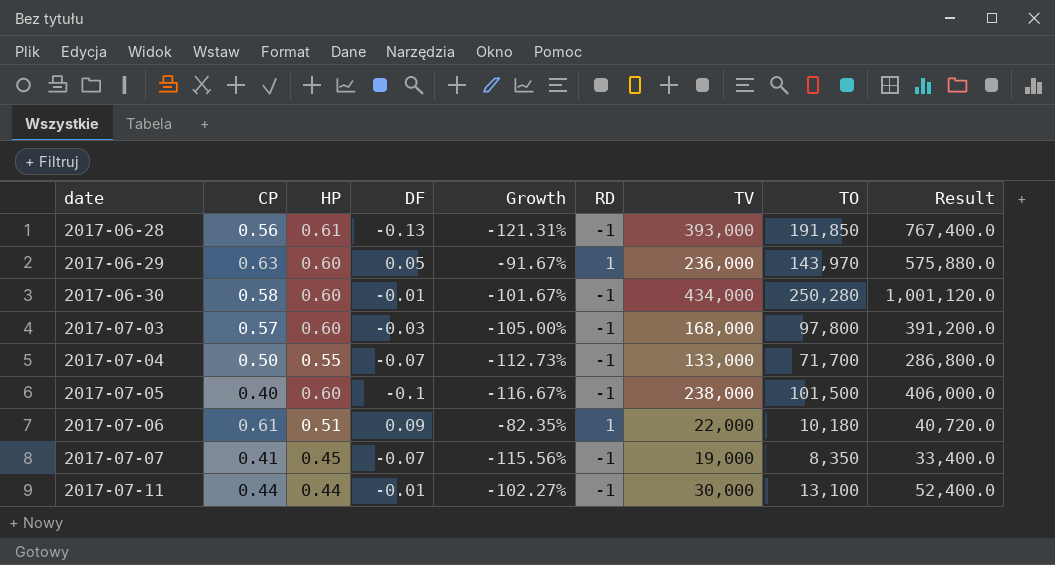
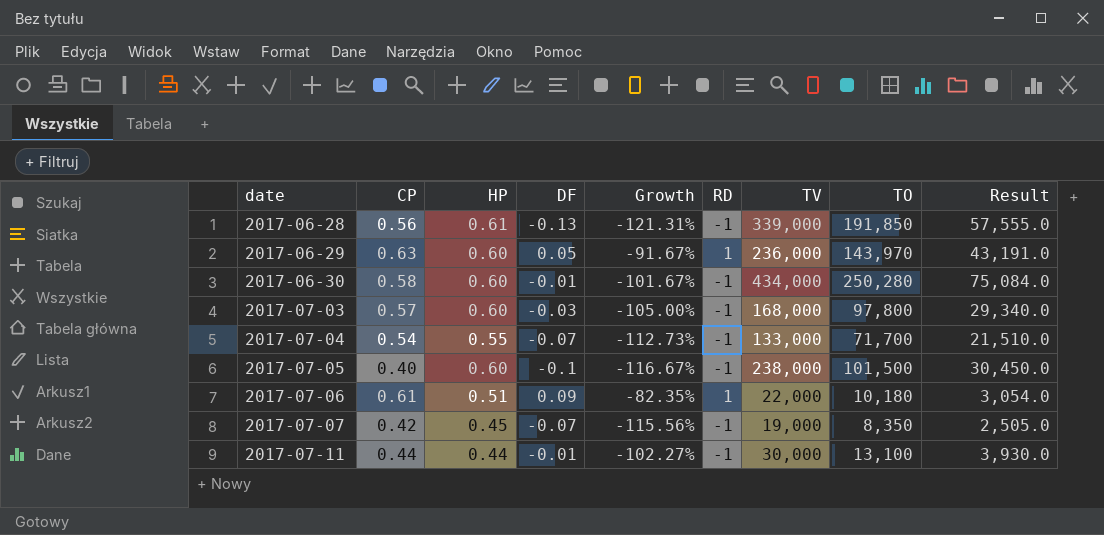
column Result | formula: [TO] * 4 -> [TO] * 0.3
2017-06-28 | TV: 393,000 -> 339,000
2017-07-04 | CP: 0.50 -> 0.54
2017-07-07 | CP: 0.41 -> 0.42

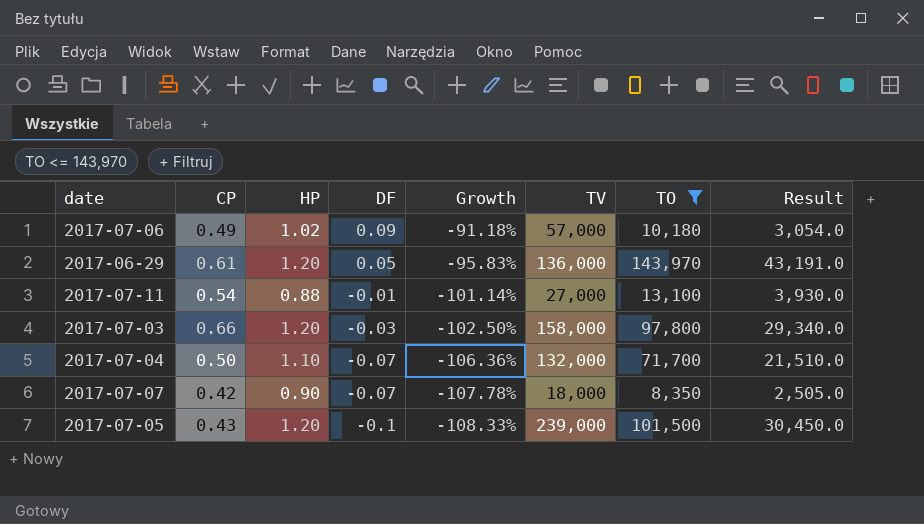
filter: none -> TO <= 143,970
row order: date ascending -> DF descending
column RD | position: 6 -> none
2017-07-06 | CP: 0.61 -> 0.49
2017-07-06 | HP: 0.51 -> 1.02
2017-07-06 | Growth: -82.35% -> -91.18%
2017-07-06 | TV: 22,000 -> 57,000
2017-06-29 | CP: 0.63 -> 0.61
2017-06-29 | HP: 0.60 -> 1.20
2017-06-29 | Growth: -91.67% -> -95.83%
2017-06-29 | TV: 236,000 -> 136,000
2017-07-11 | CP: 0.44 -> 0.54
2017-07-11 | HP: 0.44 -> 0.88
2017-07-11 | Growth: -102.27% -> -101.14%
2017-07-11 | TV: 30,000 -> 27,000
2017-07-03 | CP: 0.57 -> 0.66
2017-07-03 | HP: 0.60 -> 1.20
2017-07-03 | Growth: -105.00% -> -102.50%
2017-07-03 | TV: 168,000 -> 158,000
2017-07-04 | CP: 0.54 -> 0.50
2017-07-04 | HP: 0.55 -> 1.10
2017-07-04 | Growth: -112.73% -> -106.36%
2017-07-04 | TV: 133,000 -> 132,000
2017-07-07 | HP: 0.45 -> 0.90
2017-07-07 | Growth: -115.56% -> -107.78%
2017-07-07 | TV: 19,000 -> 18,000
2017-07-05 | CP: 0.40 -> 0.43
2017-07-05 | HP: 0.60 -> 1.20
2017-07-05 | Growth: -116.67% -> -108.33%
2017-07-05 | TV: 238,000 -> 239,000

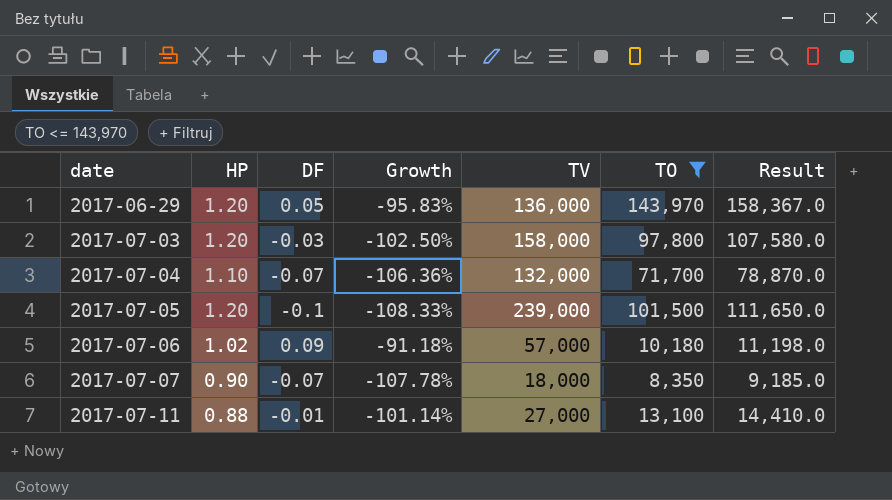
row order: DF descending -> date ascending
column CP | position: 2 -> none
column Result | formula: [TO] * 0.3 -> [TO] * 1.1

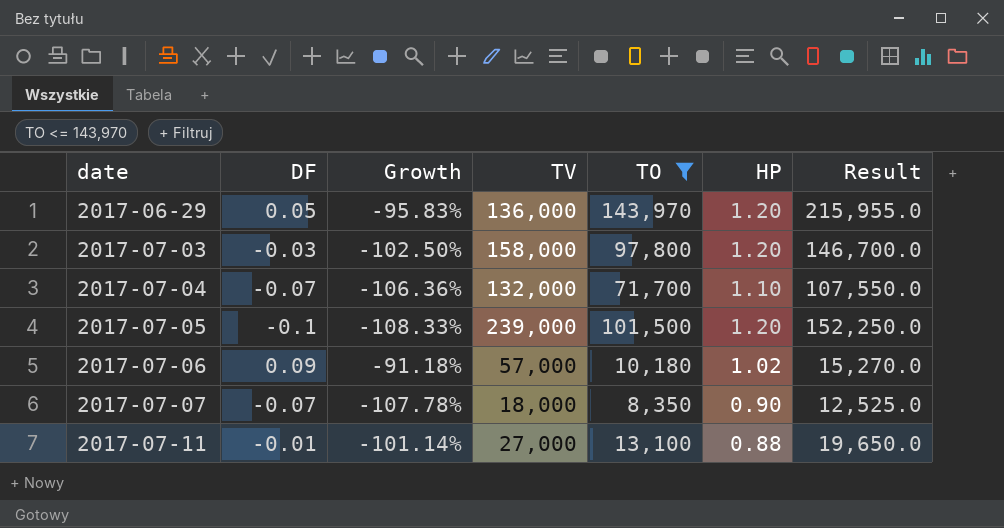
column HP | position: 2 -> 6
column Result | formula: [TO] * 1.1 -> [TO] * 1.5

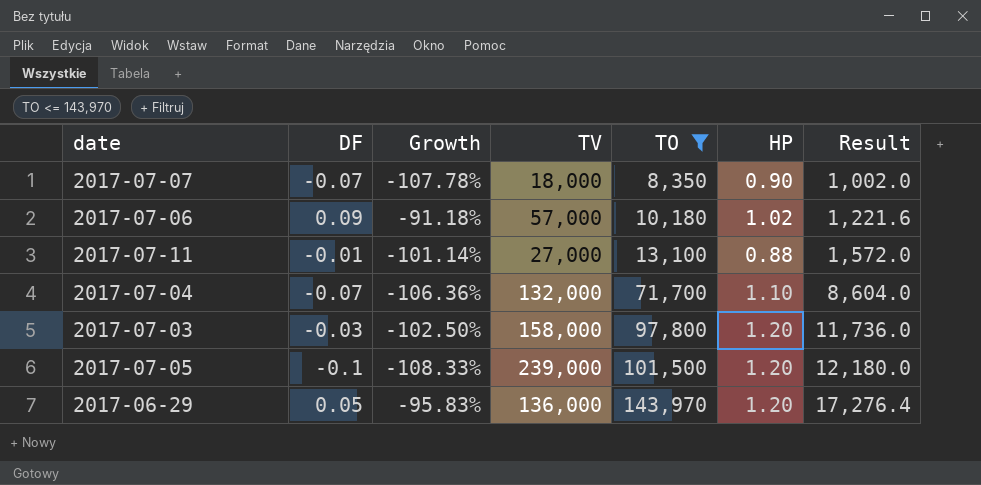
row order: date ascending -> TO ascending
column Result | formula: [TO] * 1.5 -> [TO] * 0.12

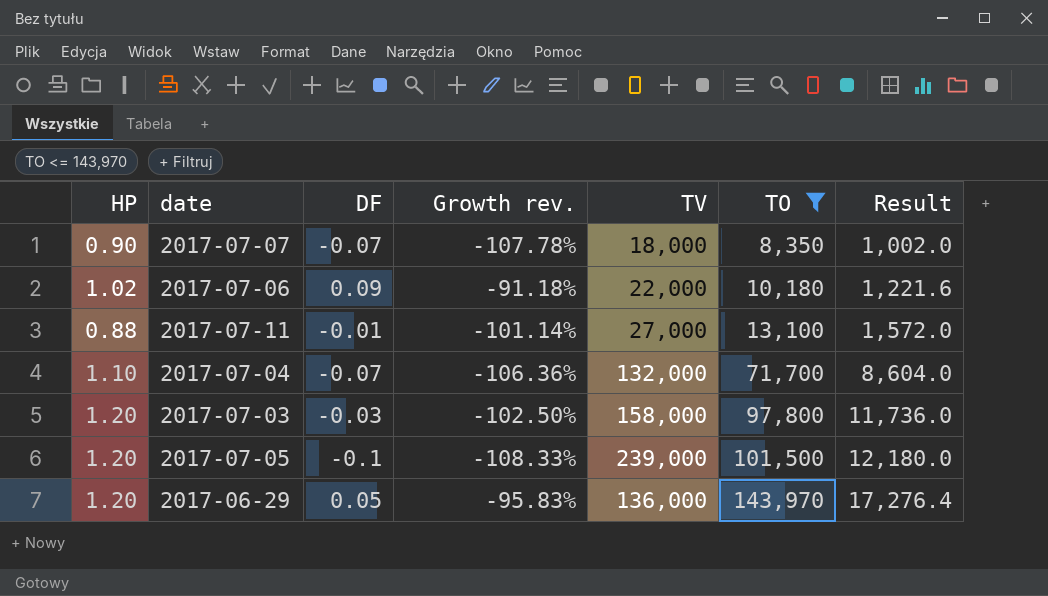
column HP | position: 6 -> 1
column name: Growth -> Growth rev.
2017-07-06 | TV: 57,000 -> 22,000

